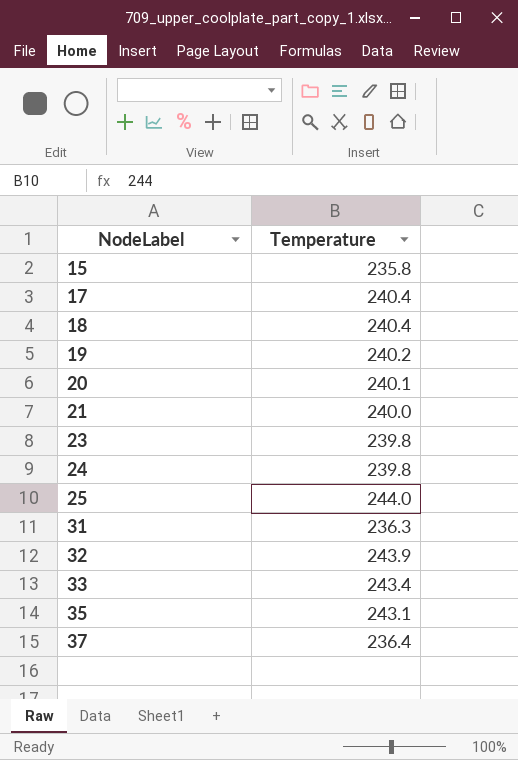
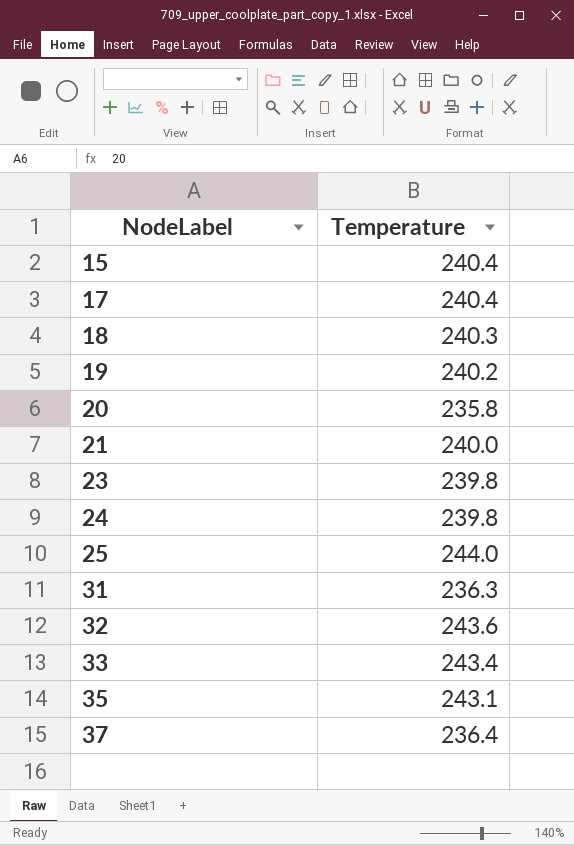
15 | Temperature: 235.8 -> 240.4
18 | Temperature: 240.4 -> 240.3
20 | Temperature: 240.1 -> 235.8
32 | Temperature: 243.9 -> 243.6

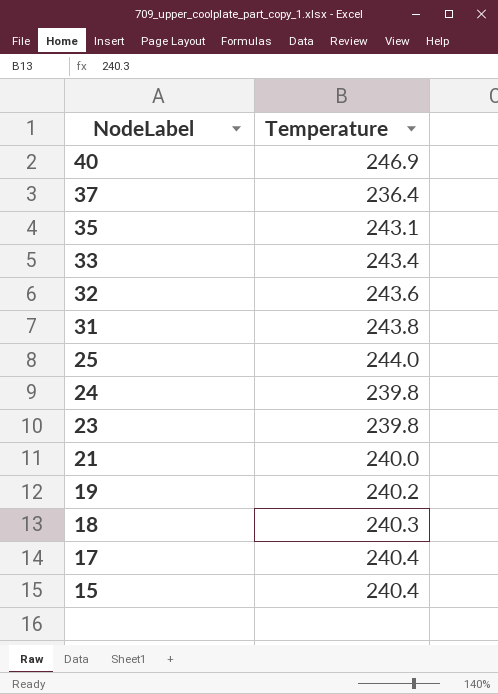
row order: NodeLabel ascending -> NodeLabel descending
row 20: 235.8 -> none
row 40: none -> 246.9
31 | Temperature: 236.3 -> 243.8

